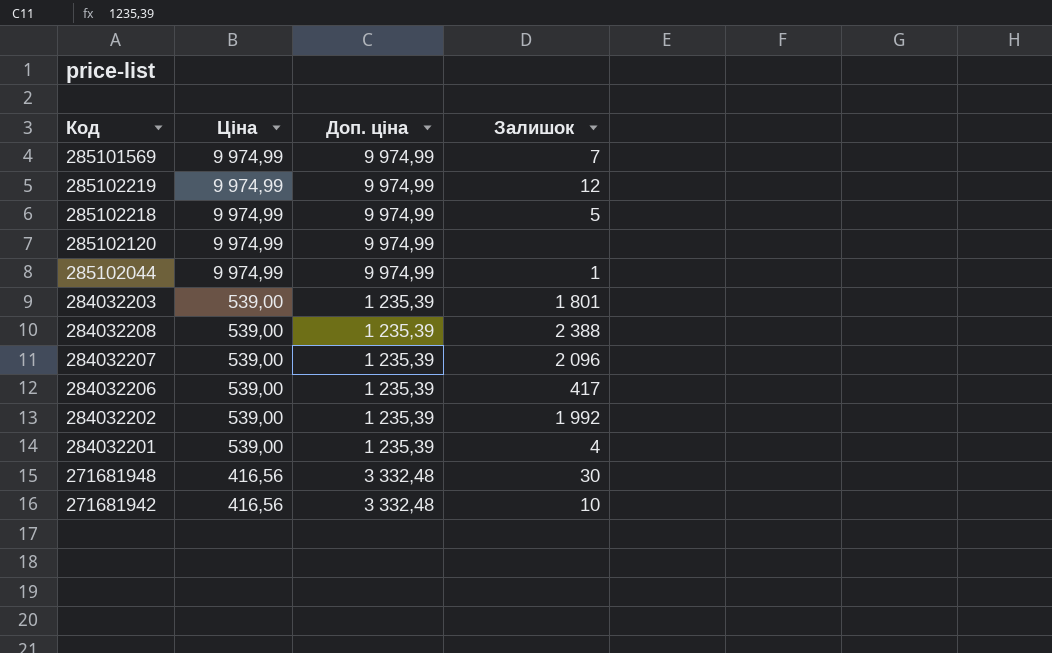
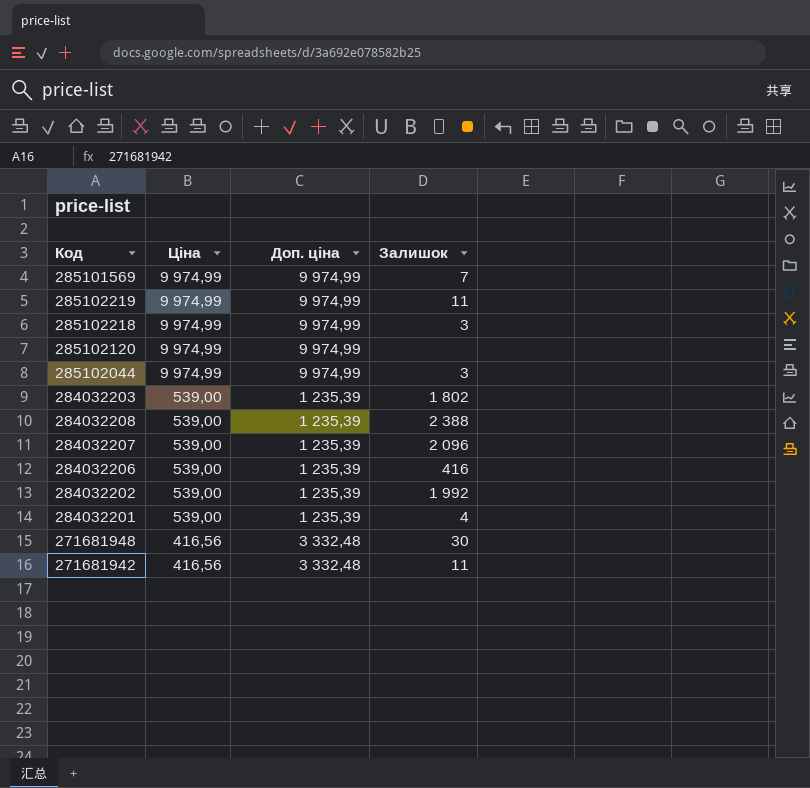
285102219 | Залишок: 12 -> 11
285102218 | Залишок: 5 -> 3
285102044 | Залишок: 1 -> 3
284032203 | Залишок: 1 801 -> 1 802
284032206 | Залишок: 417 -> 416
271681942 | Залишок: 10 -> 11

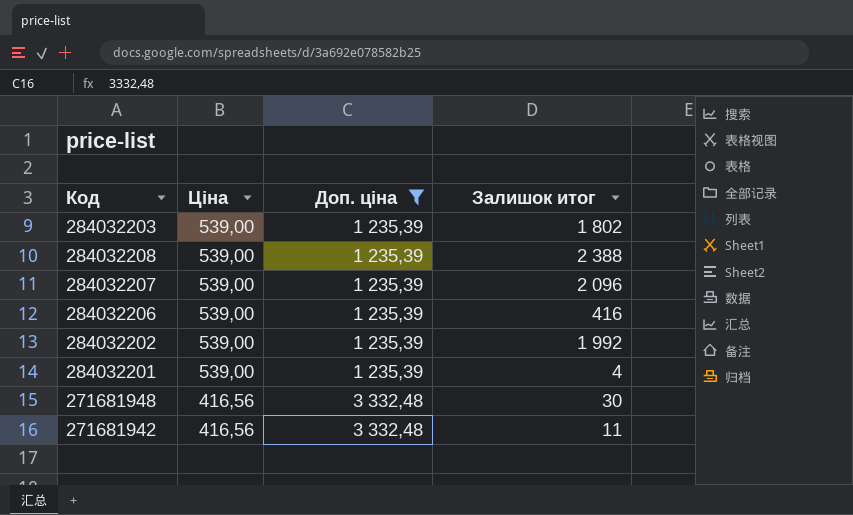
filter: none -> Доп. ціна != 9 974,99
column name: Залишок -> Залишок итог

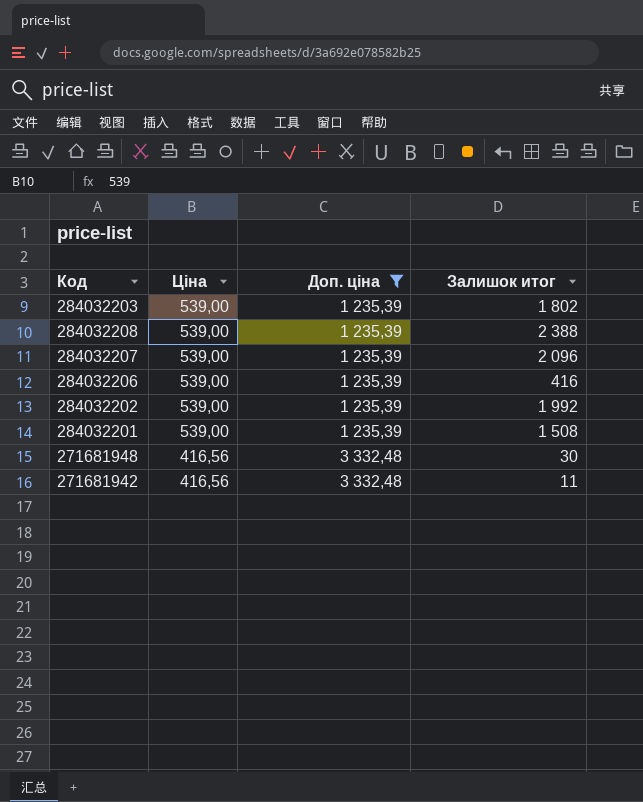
284032201 | Залишок итог: 4 -> 1 508

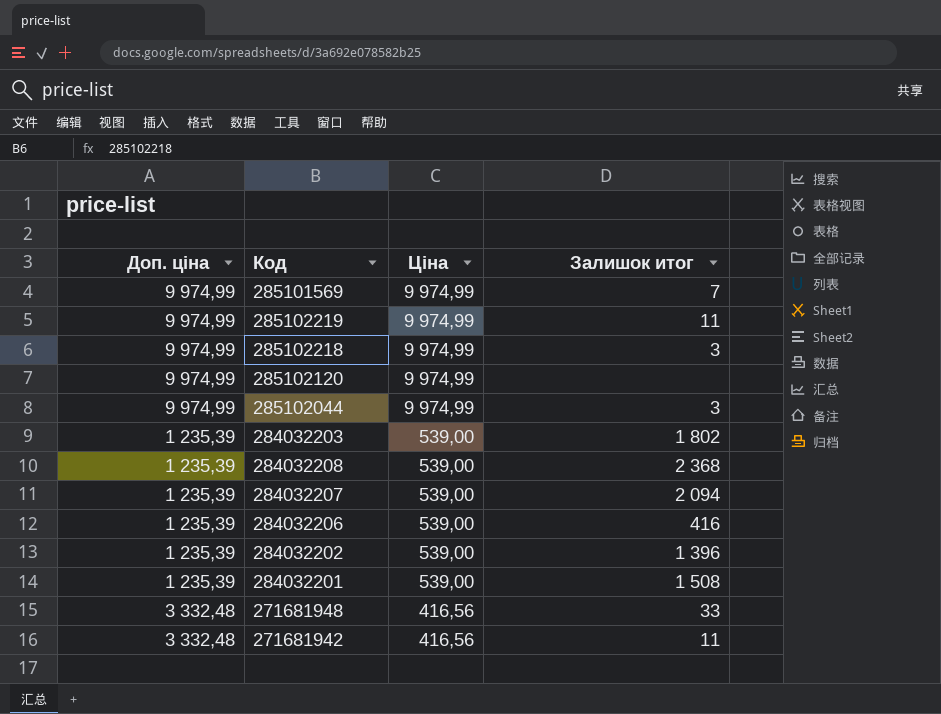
filter: Доп. ціна != 9 974,99 -> none
column Доп. ціна | position: 3 -> 1
284032208 | Залишок итог: 2 388 -> 2 368
284032207 | Залишок итог: 2 096 -> 2 094
284032202 | Залишок итог: 1 992 -> 1 396
271681948 | Залишок итог: 30 -> 33

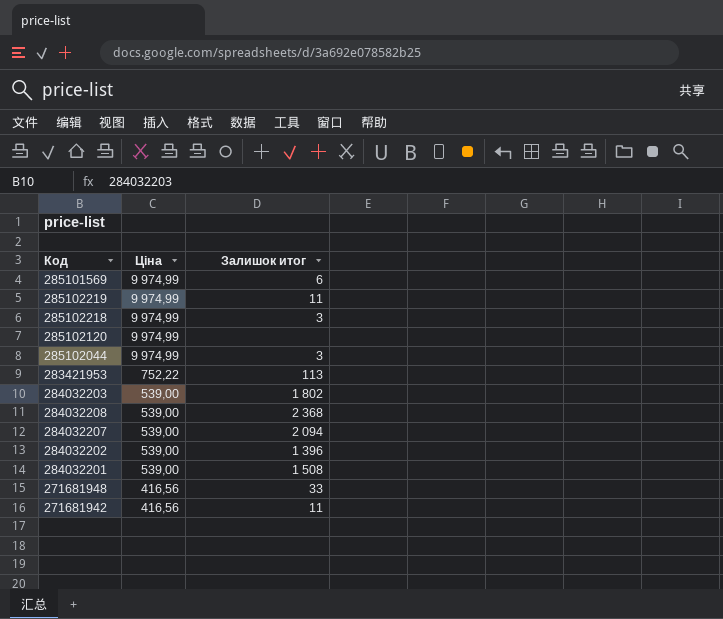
column Доп. ціна | position: 1 -> none
row 284032206: 1 235,39 | 539,00 | 416 -> none
285101569 | Залишок итог: 7 -> 6
row 283421953: none -> 752,22 | 113

